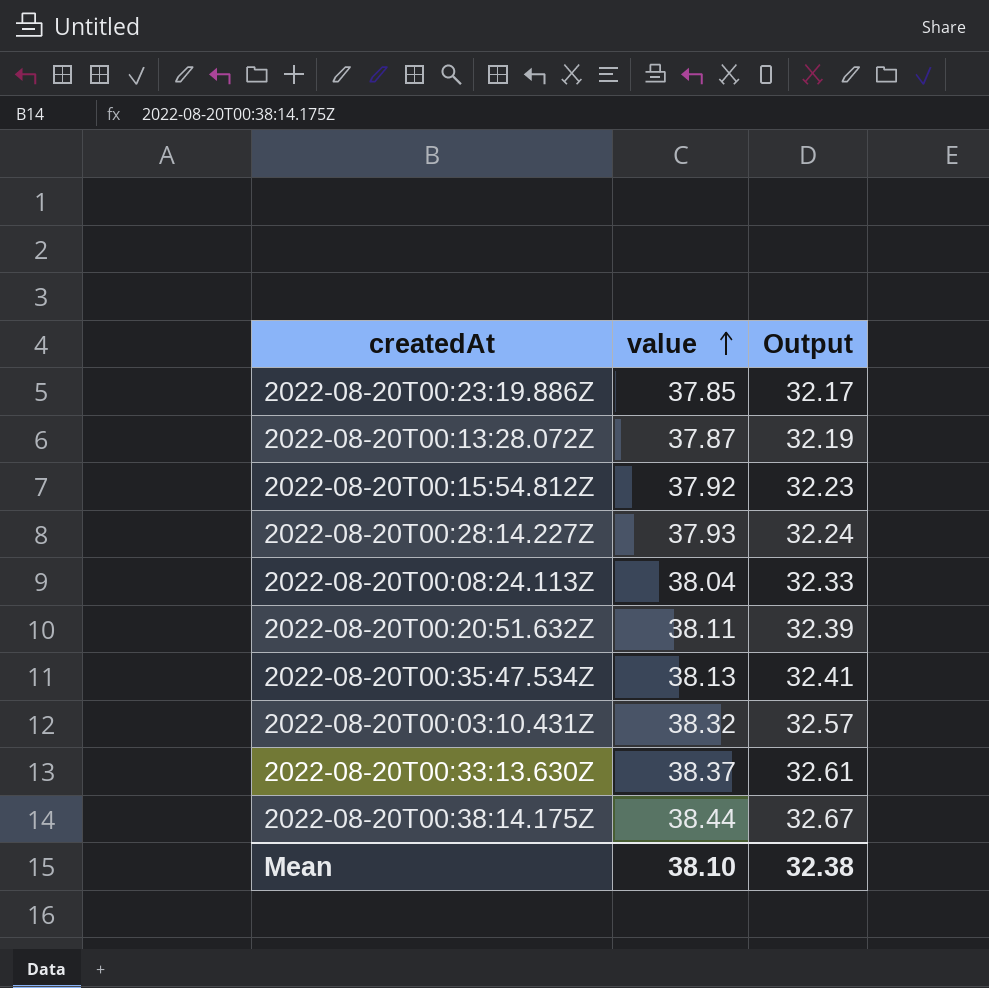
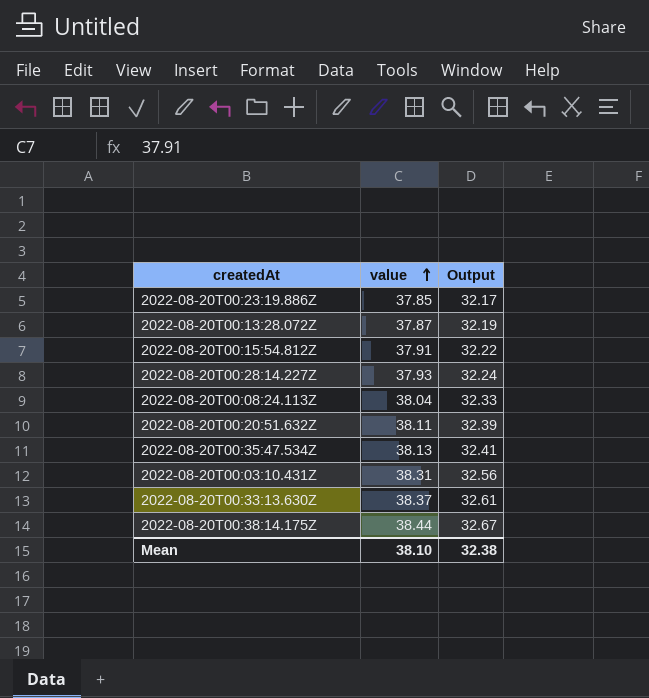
2022-08-20T00:15:54.812Z | value: 37.92 -> 37.91
2022-08-20T00:15:54.812Z | Output: 32.23 -> 32.22
2022-08-20T00:03:10.431Z | value: 38.32 -> 38.31
2022-08-20T00:03:10.431Z | Output: 32.57 -> 32.56

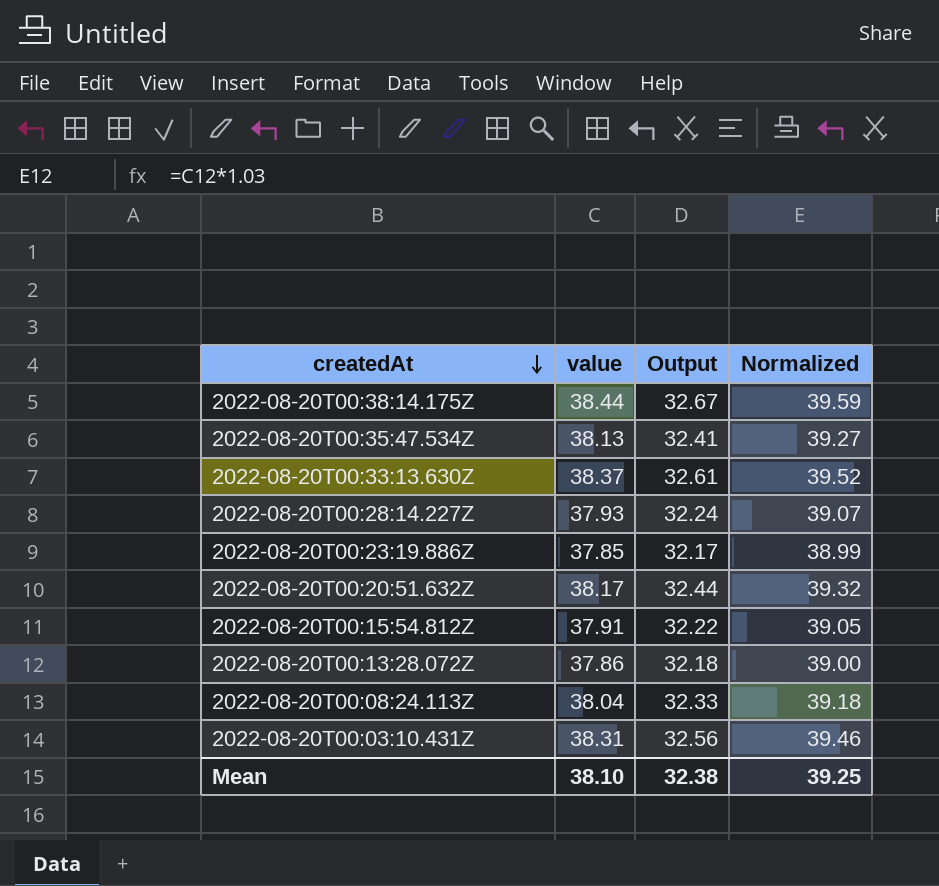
row order: value ascending -> createdAt descending
column Normalized | formula: none -> [value] * 1.03
2022-08-20T00:20:51.632Z | value: 38.11 -> 38.17
2022-08-20T00:20:51.632Z | Output: 32.39 -> 32.44
2022-08-20T00:13:28.072Z | value: 37.87 -> 37.86
2022-08-20T00:13:28.072Z | Output: 32.19 -> 32.18

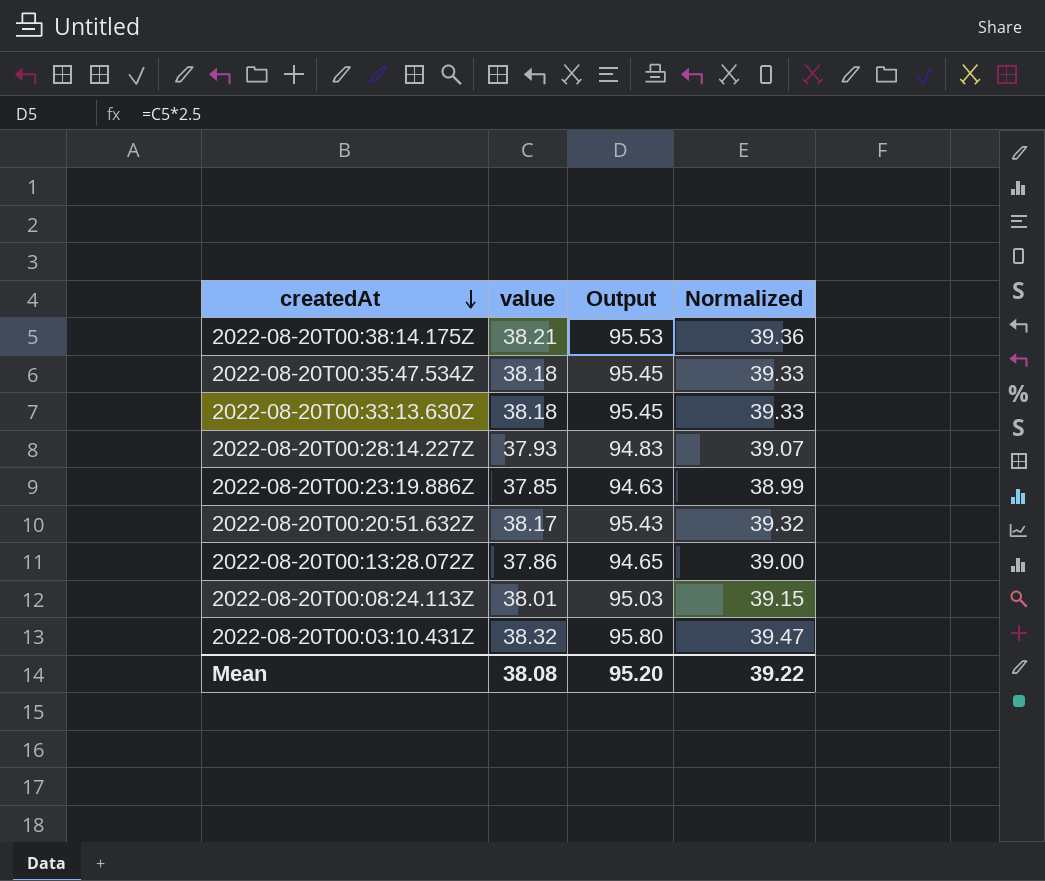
column Output | formula: [value] * 0.85 -> [value] * 2.5
row 2022-08-20T00:15:54.812Z: 37.91 | 32.22 | 39.05 -> none
2022-08-20T00:38:14.175Z | value: 38.44 -> 38.21
2022-08-20T00:38:14.175Z | Normalized: 39.59 -> 39.36
2022-08-20T00:35:47.534Z | value: 38.13 -> 38.18
2022-08-20T00:35:47.534Z | Normalized: 39.27 -> 39.33
2022-08-20T00:33:13.630Z | value: 38.37 -> 38.18
2022-08-20T00:33:13.630Z | Normalized: 39.52 -> 39.33
2022-08-20T00:08:24.113Z | value: 38.04 -> 38.01
2022-08-20T00:08:24.113Z | Normalized: 39.18 -> 39.15
2022-08-20T00:03:10.431Z | value: 38.31 -> 38.32
2022-08-20T00:03:10.431Z | Normalized: 39.46 -> 39.47
Mean | value: 38.10 -> 38.08
Mean | Output: 32.38 -> 95.20
Mean | Normalized: 39.25 -> 39.22

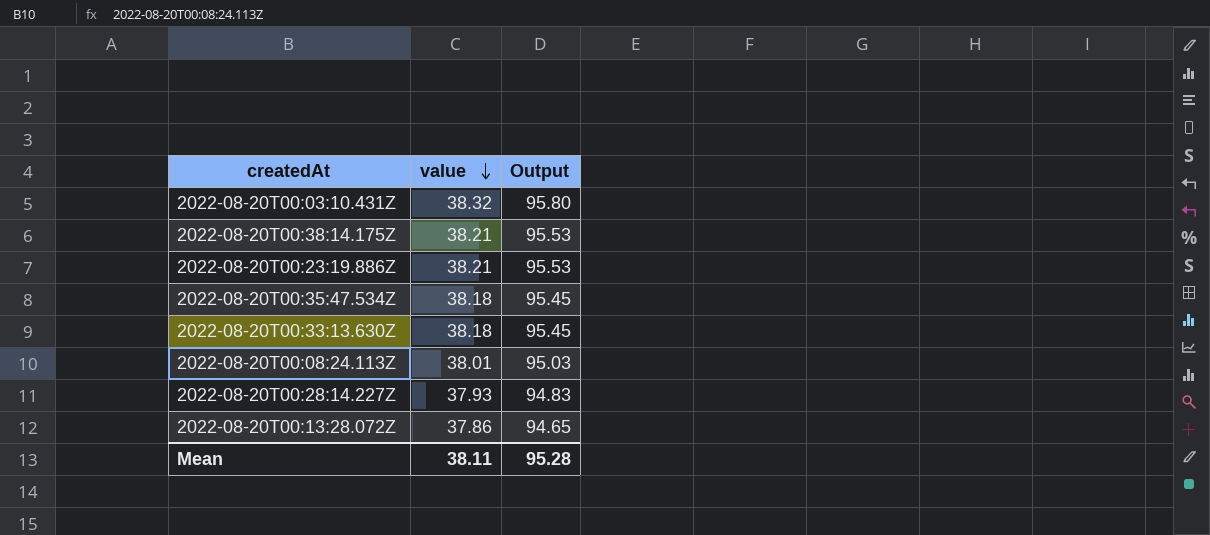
row order: createdAt descending -> value descending
column Normalized | formula: [value] * 1.03 -> none
row 2022-08-20T00:20:51.632Z: 38.17 | 95.43 | 39.32 -> none
2022-08-20T00:23:19.886Z | value: 37.85 -> 38.21
2022-08-20T00:23:19.886Z | Output: 94.63 -> 95.53
Mean | value: 38.08 -> 38.11
Mean | Output: 95.20 -> 95.28

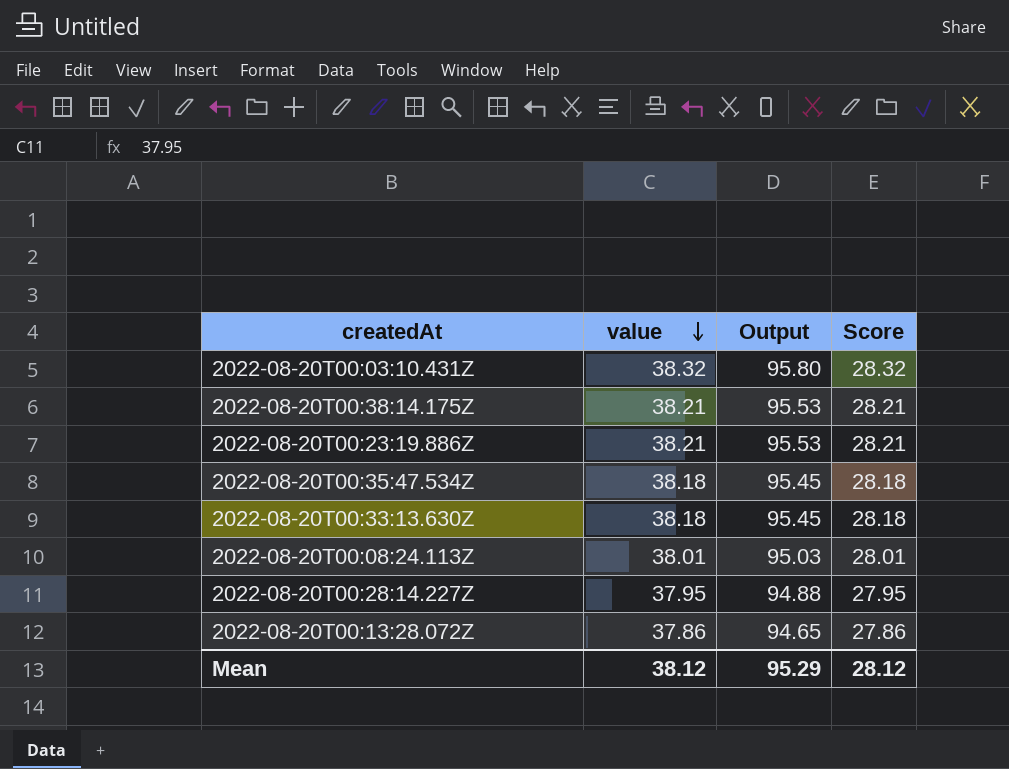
column Score | formula: none -> [value] - 10
2022-08-20T00:28:14.227Z | value: 37.93 -> 37.95
2022-08-20T00:28:14.227Z | Output: 94.83 -> 94.88
Mean | value: 38.11 -> 38.12
Mean | Output: 95.28 -> 95.29

